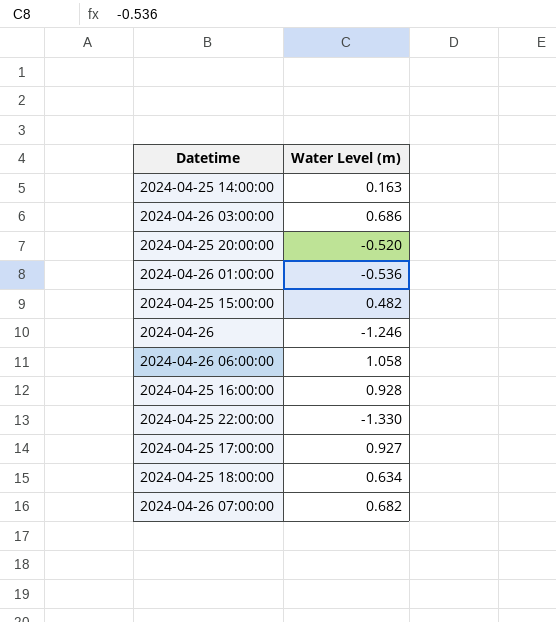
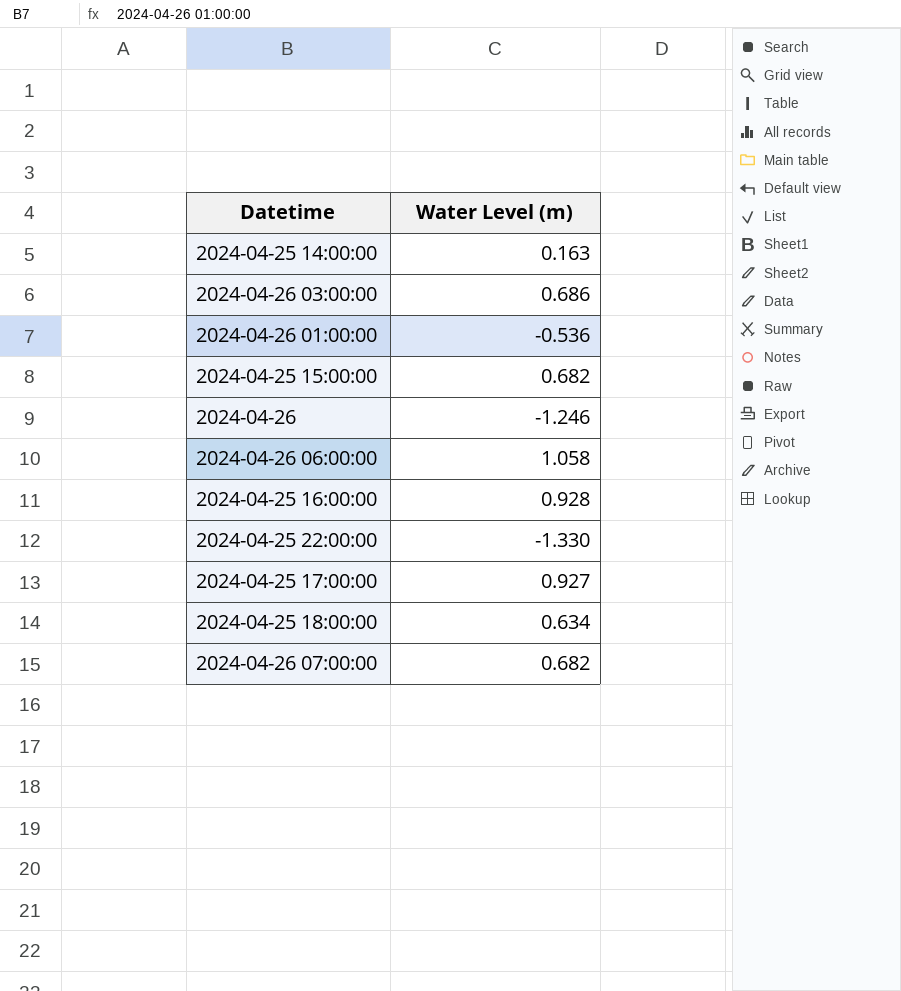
row 2024-04-25 20:00:00: -0.520 -> none
2024-04-25 15:00:00 | Water Level (m): 0.482 -> 0.682

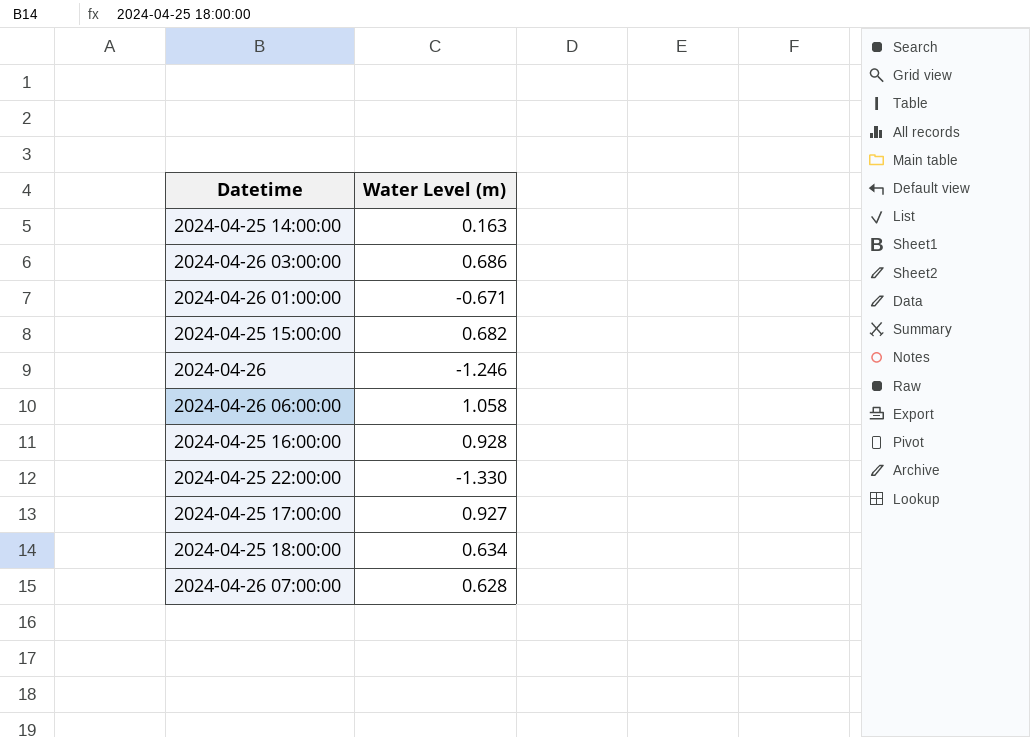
2024-04-26 01:00:00 | Water Level (m): -0.536 -> -0.671
2024-04-26 07:00:00 | Water Level (m): 0.682 -> 0.628

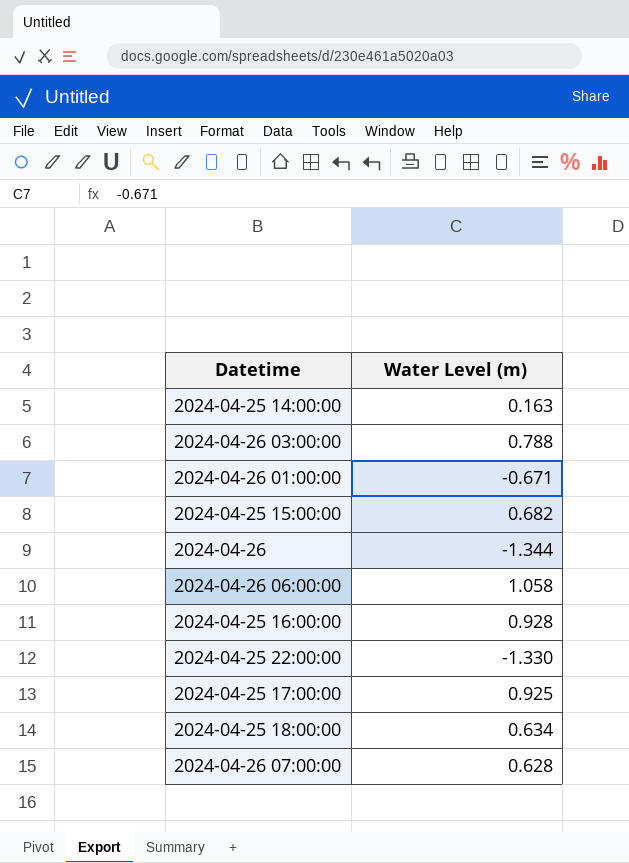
2024-04-26 03:00:00 | Water Level (m): 0.686 -> 0.788
2024-04-26 | Water Level (m): -1.246 -> -1.344
2024-04-25 17:00:00 | Water Level (m): 0.927 -> 0.925

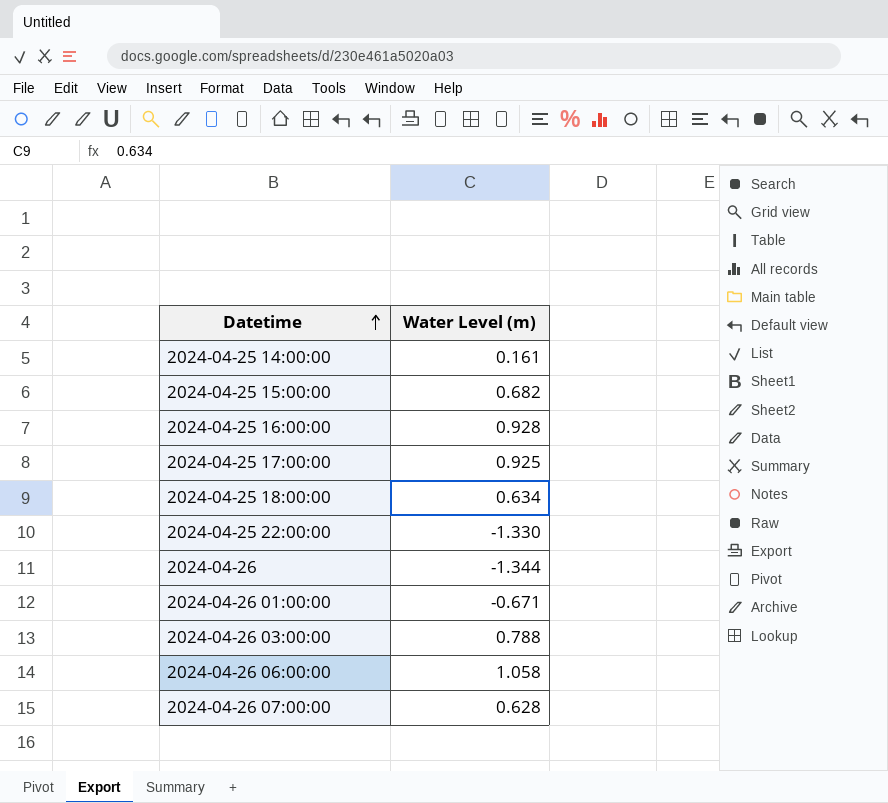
row order: none -> Datetime ascending
2024-04-25 14:00:00 | Water Level (m): 0.163 -> 0.161

